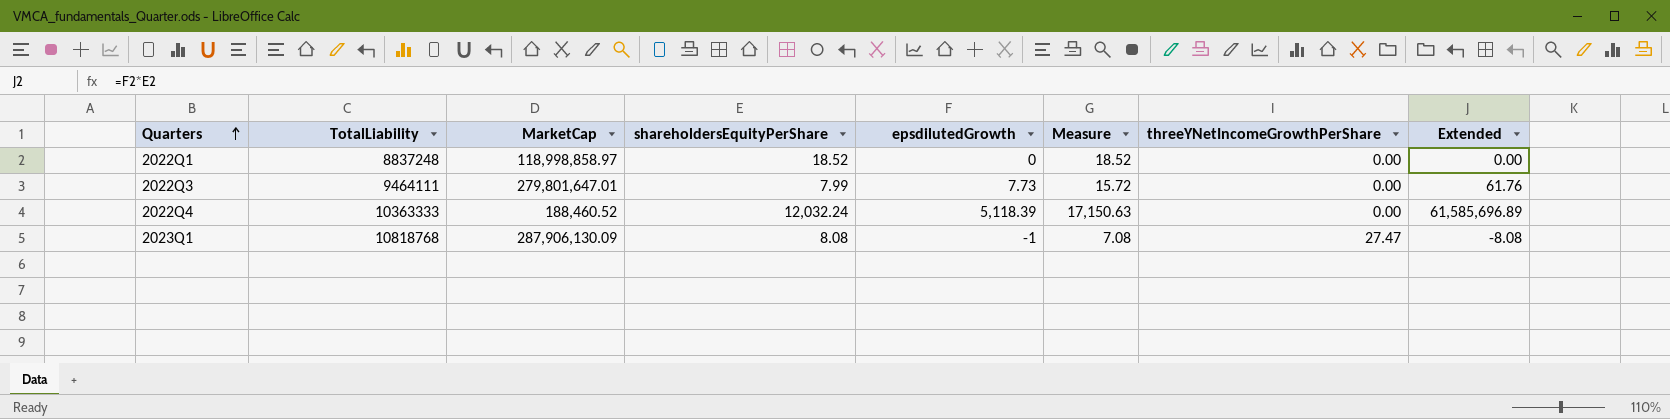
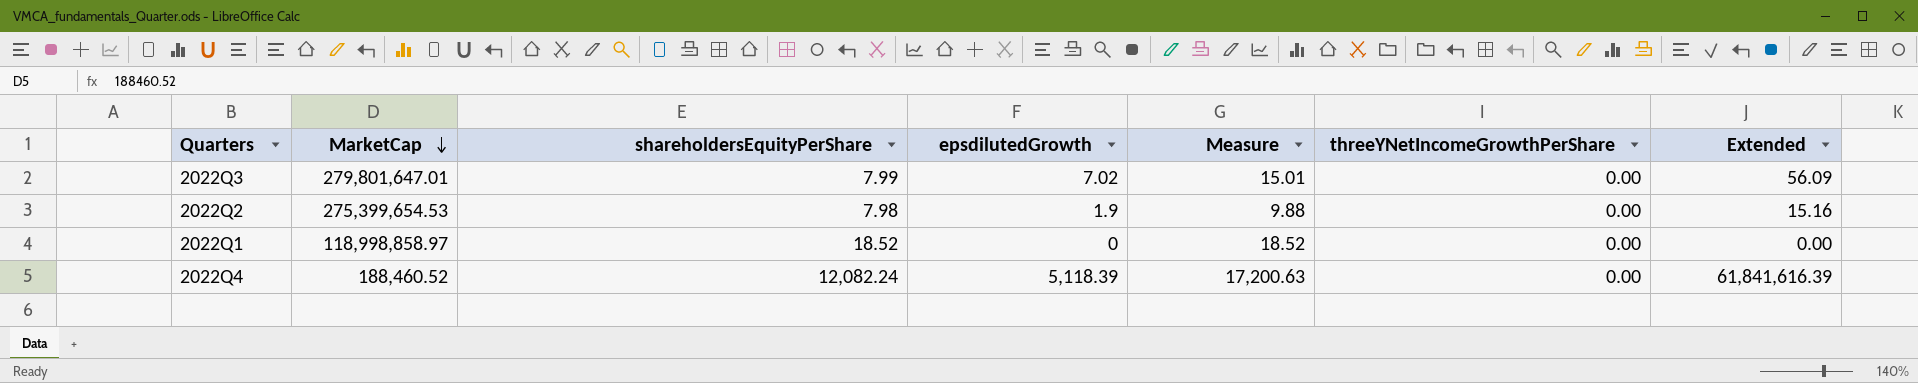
row order: Quarters ascending -> MarketCap descending
column TotalLiability | position: 2 -> none
row 2023Q1: 10818768 | 287,906,130.09 | 8.08 | -1 | 7.08 | 27.47 | -8.08 -> none
2022Q3 | epsdilutedGrowth: 7.73 -> 7.02
2022Q3 | Measure: 15.72 -> 15.01
2022Q3 | Extended: 61.76 -> 56.09
row 2022Q2: none -> 275,399,654.53 | 7.98 | 1.9 | 9.88 | 0.00 | 15.16
2022Q4 | shareholdersEquityPerShare: 12,032.24 -> 12,082.24
2022Q4 | Measure: 17,150.63 -> 17,200.63
2022Q4 | Extended: 61,585,696.89 -> 61,841,616.39

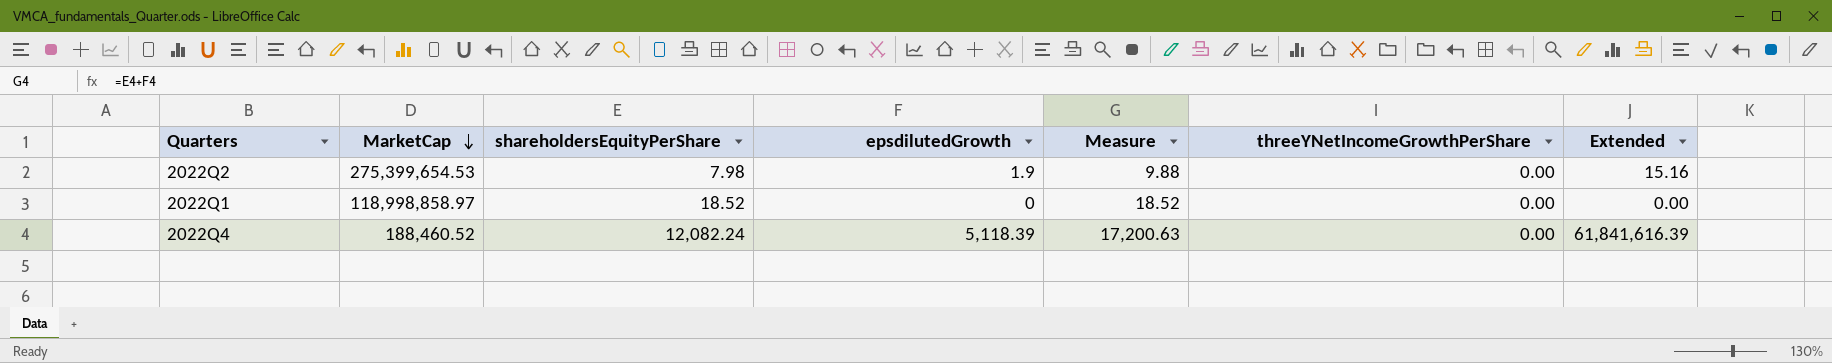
row 2022Q3: 279,801,647.01 | 7.99 | 7.02 | 15.01 | 0.00 | 56.09 -> none

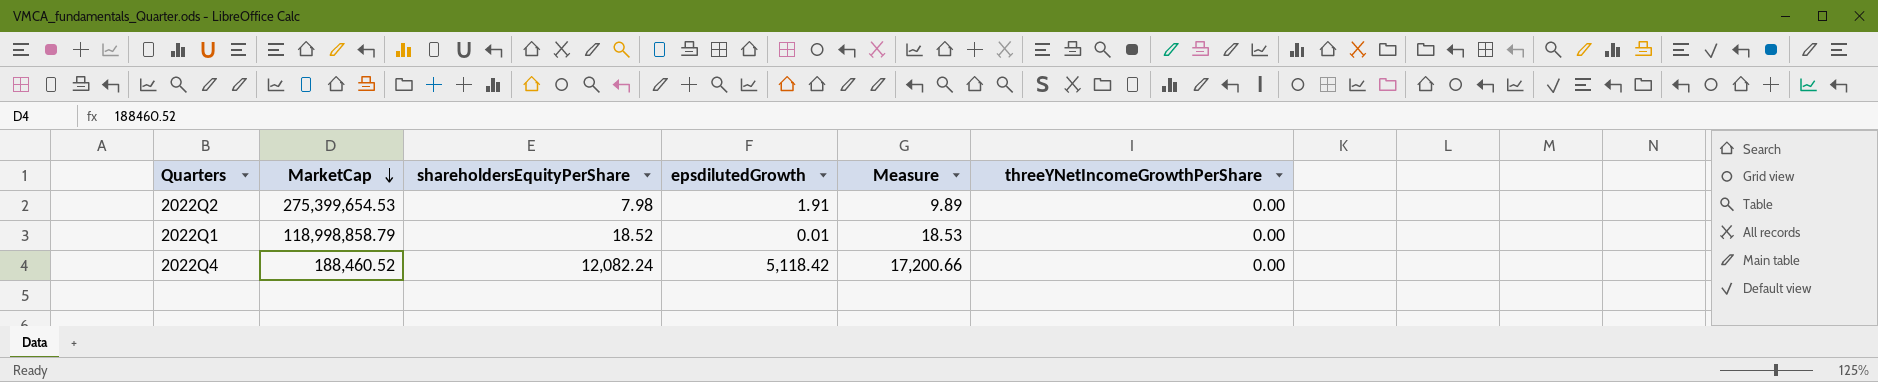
column Extended | formula: [shareholdersEquityPerShare] * [epsdilutedGrowth] -> none
2022Q2 | epsdilutedGrowth: 1.9 -> 1.91
2022Q2 | Measure: 9.88 -> 9.89
2022Q1 | MarketCap: 118,998,858.97 -> 118,998,858.79
2022Q1 | epsdilutedGrowth: 0 -> 0.01
2022Q1 | Measure: 18.52 -> 18.53
2022Q4 | epsdilutedGrowth: 5,118.39 -> 5,118.42
2022Q4 | Measure: 17,200.63 -> 17,200.66

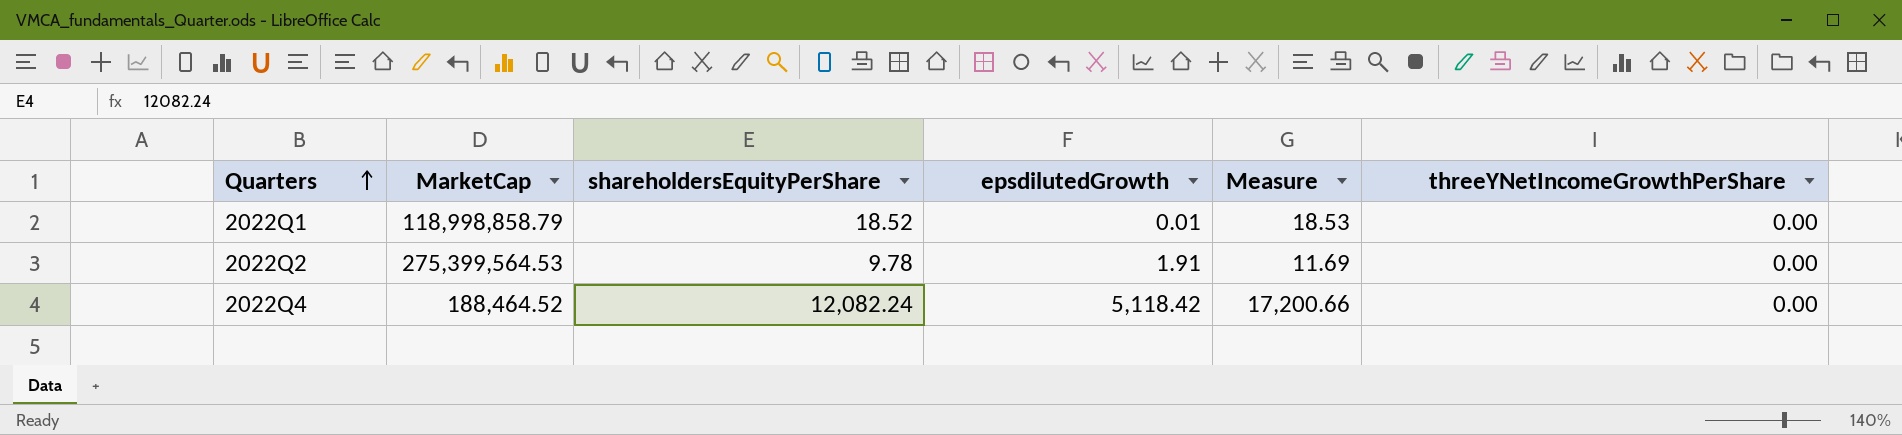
row order: MarketCap descending -> Quarters ascending
2022Q2 | MarketCap: 275,399,654.53 -> 275,399,564.53
2022Q2 | shareholdersEquityPerShare: 7.98 -> 9.78
2022Q2 | Measure: 9.89 -> 11.69
2022Q4 | MarketCap: 188,460.52 -> 188,464.52

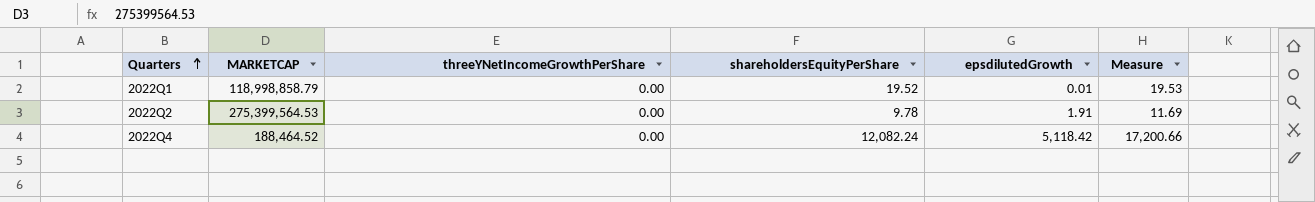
column name: MarketCap -> MARKETCAP
column threeYNetIncomeGrowthPerShare | position: 6 -> 3
2022Q1 | shareholdersEquityPerShare: 18.52 -> 19.52
2022Q1 | Measure: 18.53 -> 19.53

